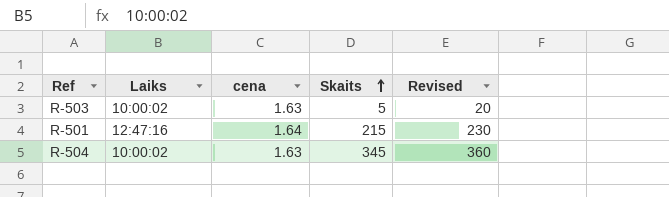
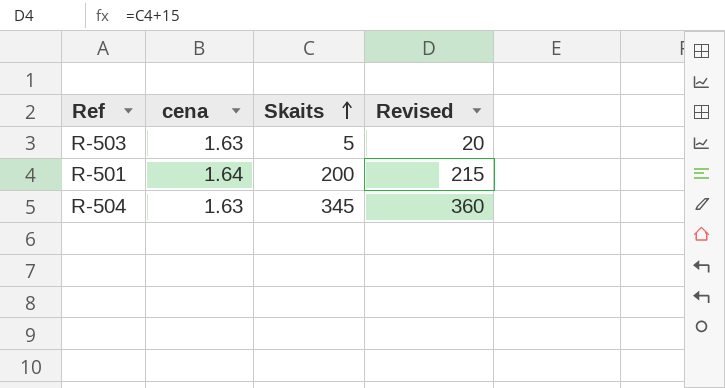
column Laiks | position: 2 -> none
R-501 | Skaits: 215 -> 200
R-501 | Revised: 230 -> 215

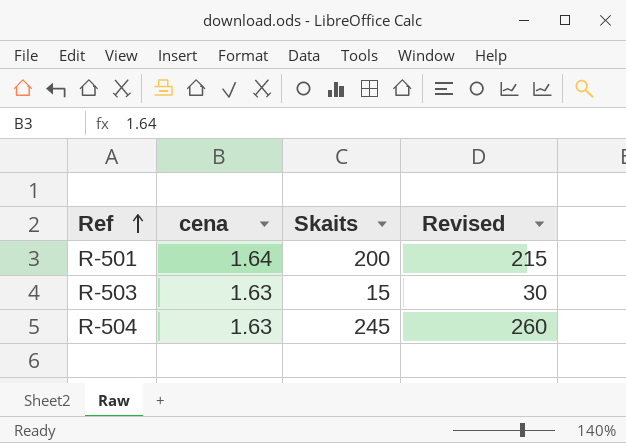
row order: Skaits ascending -> Ref ascending
R-503 | Skaits: 5 -> 15
R-503 | Revised: 20 -> 30
R-504 | Skaits: 345 -> 245
R-504 | Revised: 360 -> 260

